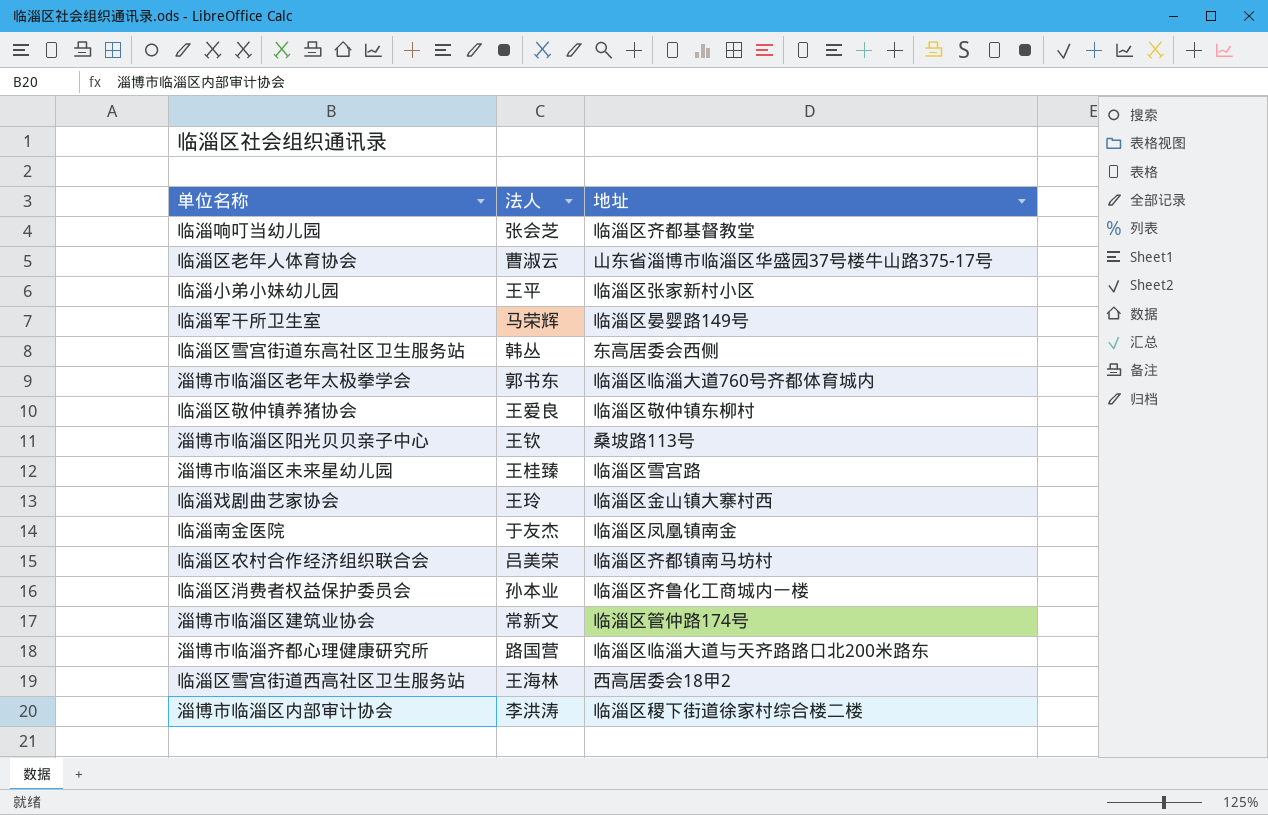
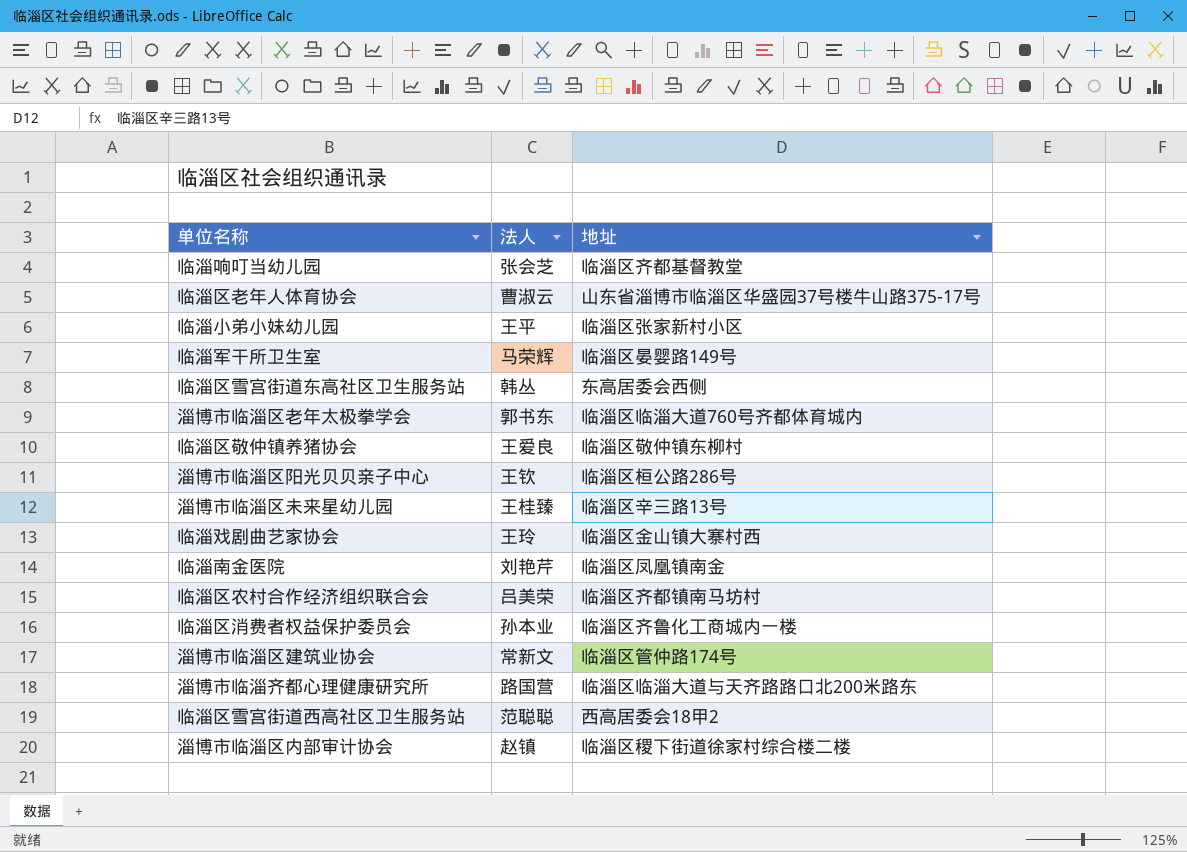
淄博市临淄区阳光贝贝亲子中心 | 地址: 桑坡路113号 -> 临淄区桓公路286号
淄博市临淄区未来星幼儿园 | 地址: 临淄区雪宫路 -> 临淄区辛三路13号
临淄南金医院 | 法人: 于友杰 -> 刘艳芹
临淄区雪宫街道西高社区卫生服务站 | 法人: 王海林 -> 范聪聪
淄博市临淄区内部审计协会 | 法人: 李洪涛 -> 赵镇

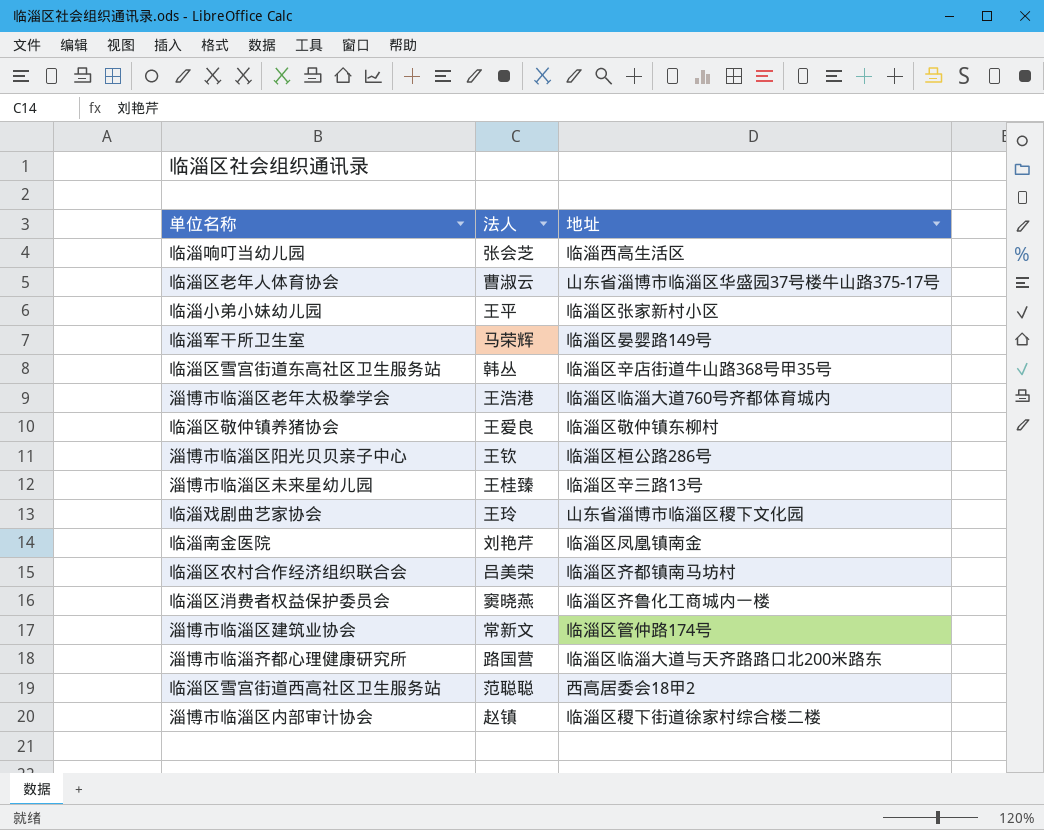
临淄响叮当幼儿园 | 地址: 临淄区齐都基督教堂 -> 临淄西高生活区
临淄区雪宫街道东高社区卫生服务站 | 地址: 东高居委会西侧 -> 临淄区辛店街道牛山路368号甲35号
淄博市临淄区老年太极拳学会 | 法人: 郭书东 -> 王浩港
临淄戏剧曲艺家协会 | 地址: 临淄区金山镇大寨村西 -> 山东省淄博市临淄区稷下文化园
临淄区消费者权益保护委员会 | 法人: 孙本业 -> 窦晓燕

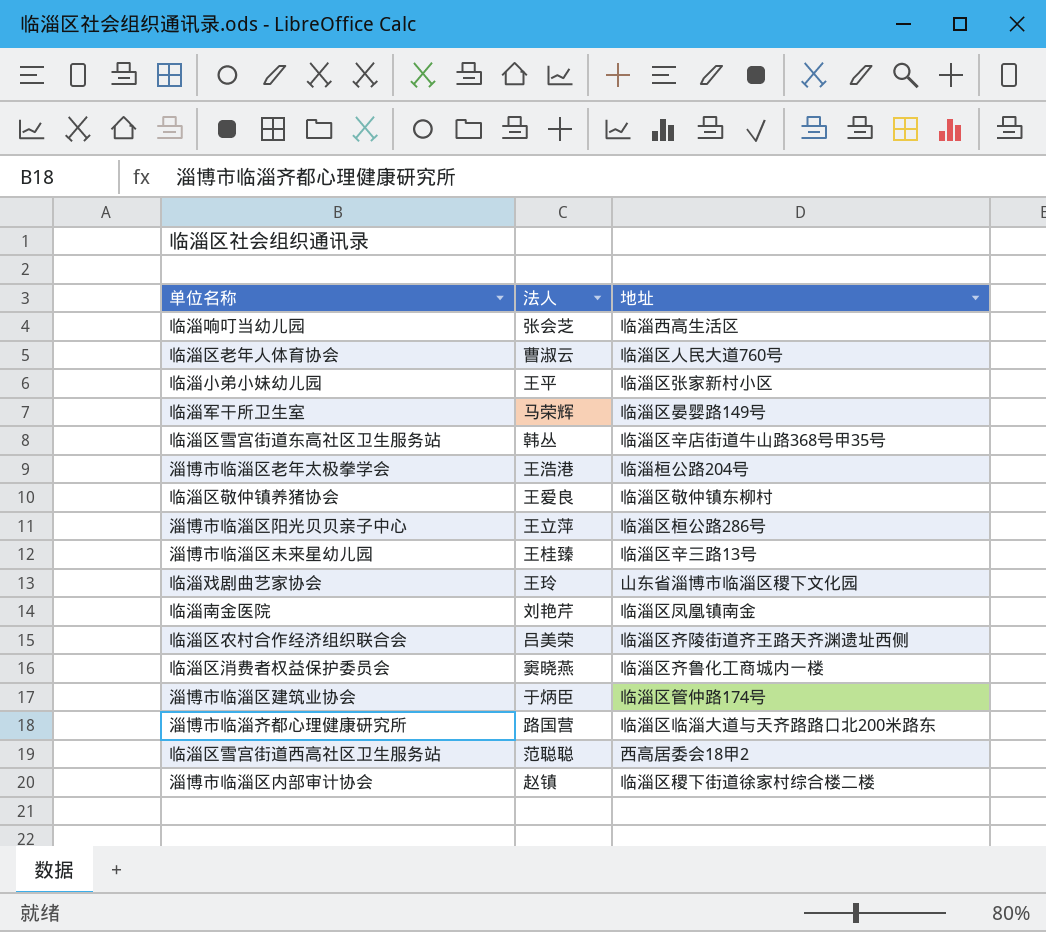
临淄区老年人体育协会 | 地址: 山东省淄博市临淄区华盛园37号楼牛山路375-17号 -> 临淄区人民大道760号
淄博市临淄区老年太极拳学会 | 地址: 临淄区临淄大道760号齐都体育城内 -> 临淄桓公路204号
淄博市临淄区阳光贝贝亲子中心 | 法人: 王钦 -> 王立萍
临淄区农村合作经济组织联合会 | 地址: 临淄区齐都镇南马坊村 -> 临淄区齐陵街道齐王路天齐渊遗址西侧
淄博市临淄区建筑业协会 | 法人: 常新文 -> 于炳臣

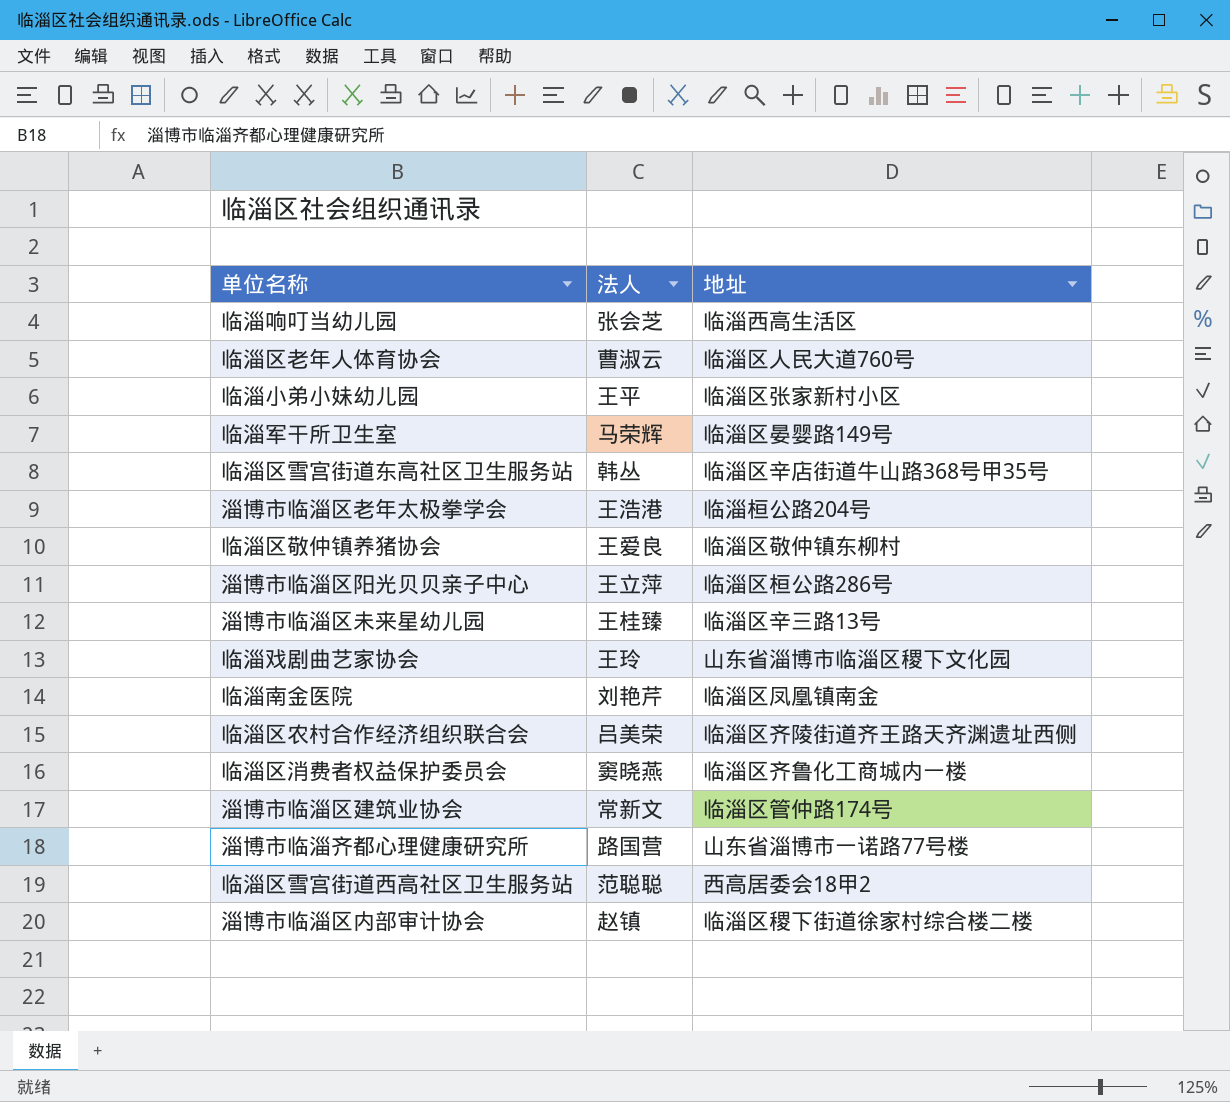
淄博市临淄区建筑业协会 | 法人: 于炳臣 -> 常新文
淄博市临淄齐都心理健康研究所 | 地址: 临淄区临淄大道与天齐路路口北200米路东 -> 山东省淄博市一诺路77号楼

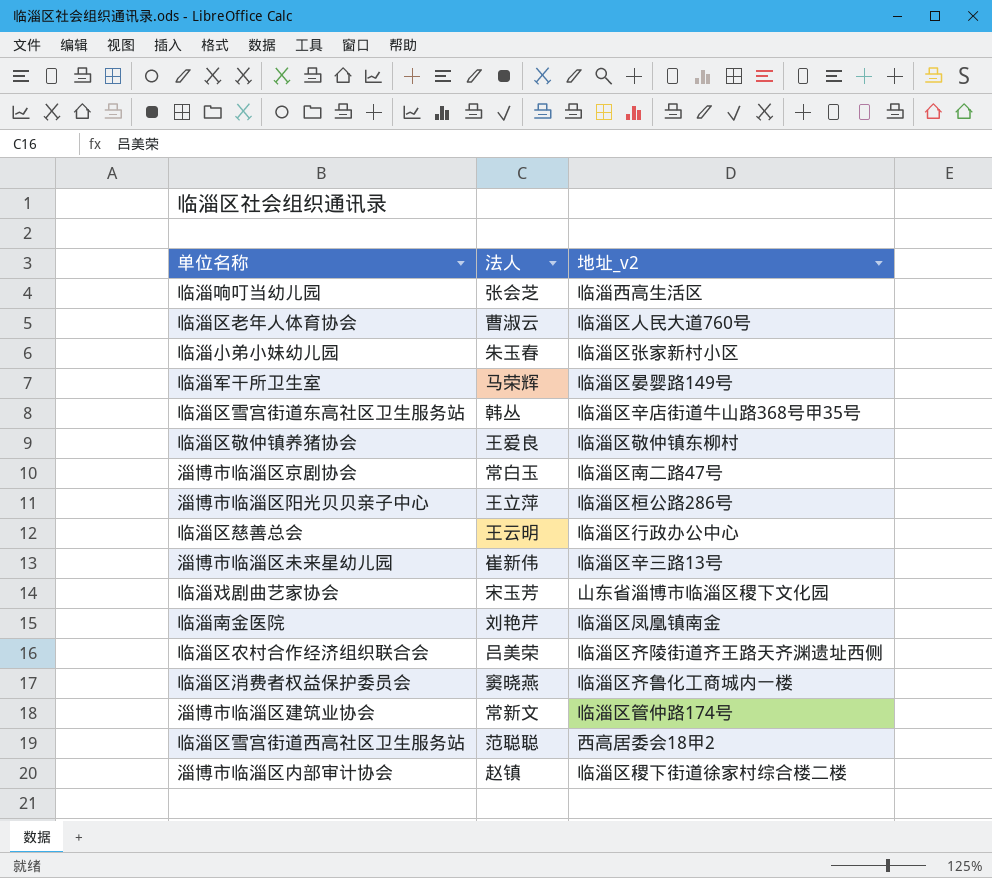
column name: 地址 -> 地址_v2
row 淄博市临淄区老年太极拳学会: 王浩港 | 临淄桓公路204号 -> none
row 淄博市临淄齐都心理健康研究所: 路国营 | 山东省淄博市一诺路77号楼 -> none
临淄小弟小妹幼儿园 | 法人: 王平 -> 朱玉春
row 淄博市临淄区京剧协会: none -> 常白玉 | 临淄区南二路47号
row 临淄区慈善总会: none -> 王云明 | 临淄区行政办公中心
淄博市临淄区未来星幼儿园 | 法人: 王桂臻 -> 崔新伟
临淄戏剧曲艺家协会 | 法人: 王玲 -> 宋玉芳

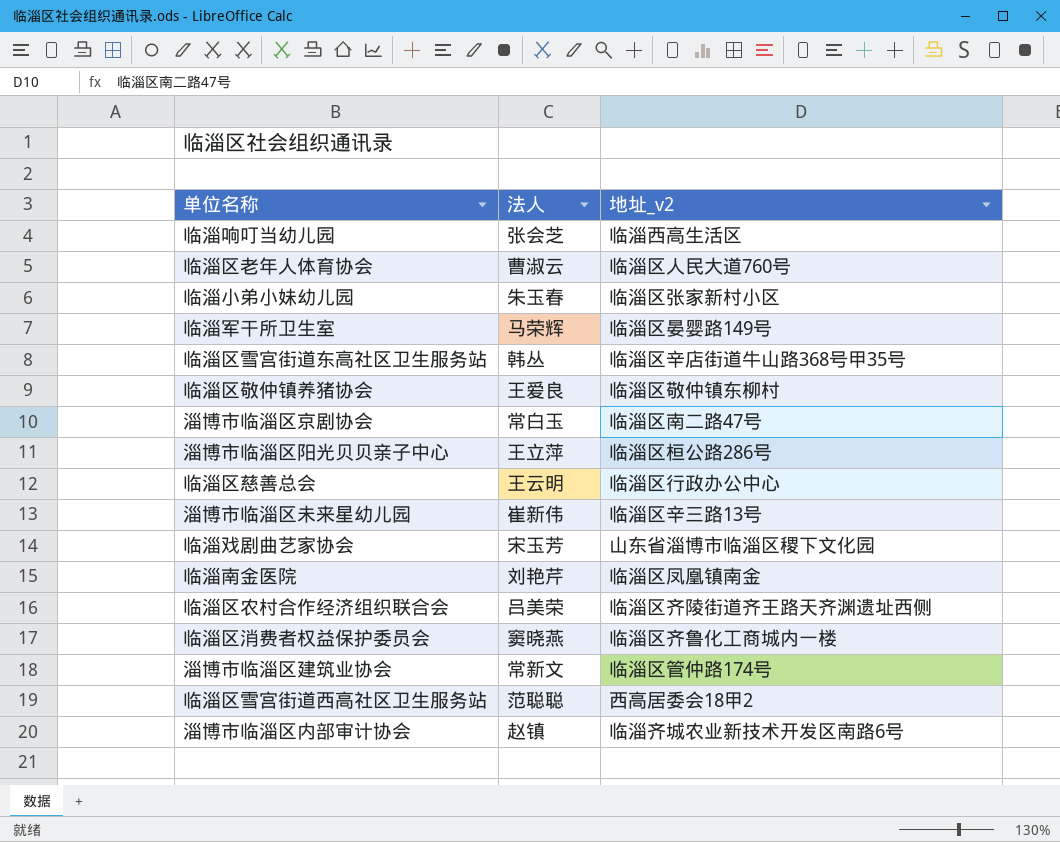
淄博市临淄区内部审计协会 | 地址_v2: 临淄区稷下街道徐家村综合楼二楼 -> 临淄齐城农业新技术开发区南路6号

